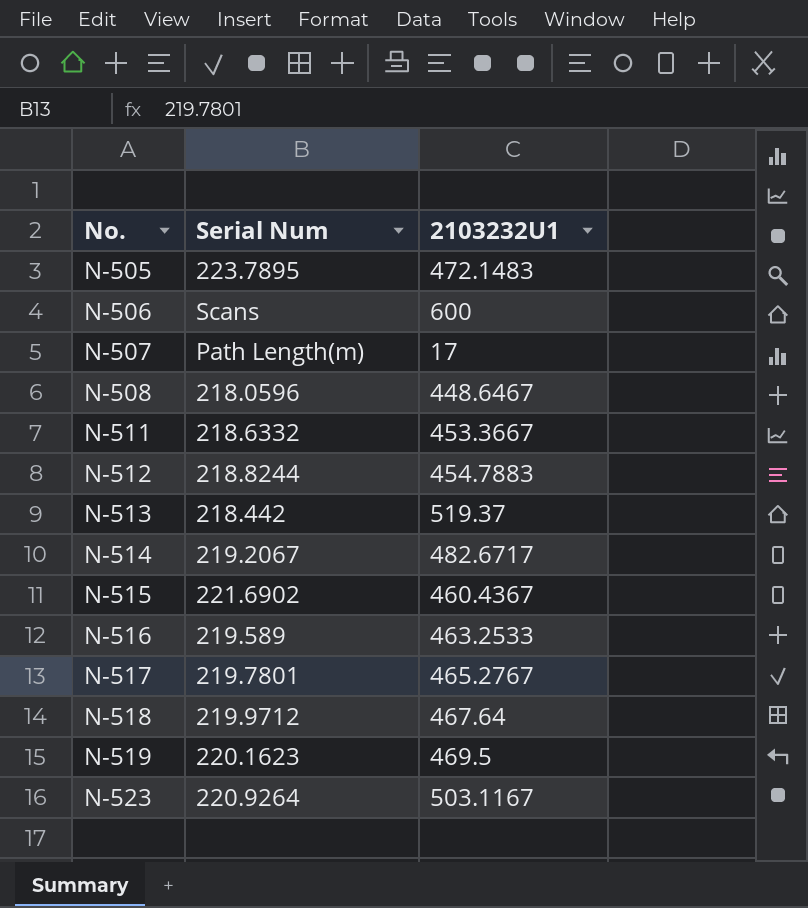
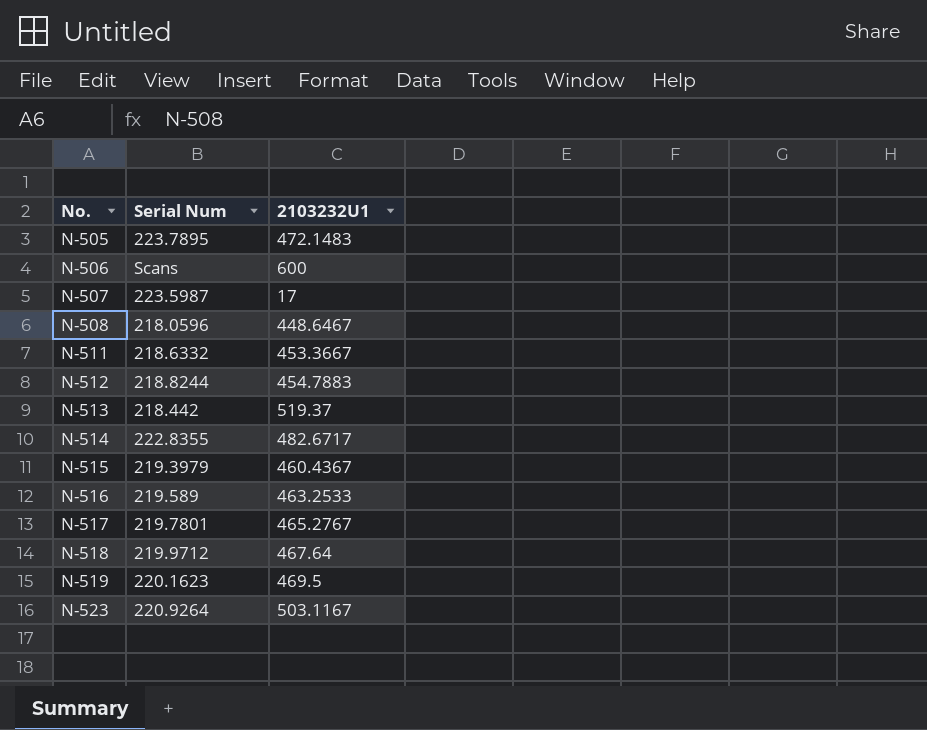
N-507 | Serial Num: Path Length(m) -> 223.5987
N-514 | Serial Num: 219.2067 -> 222.8355
N-515 | Serial Num: 221.6902 -> 219.3979

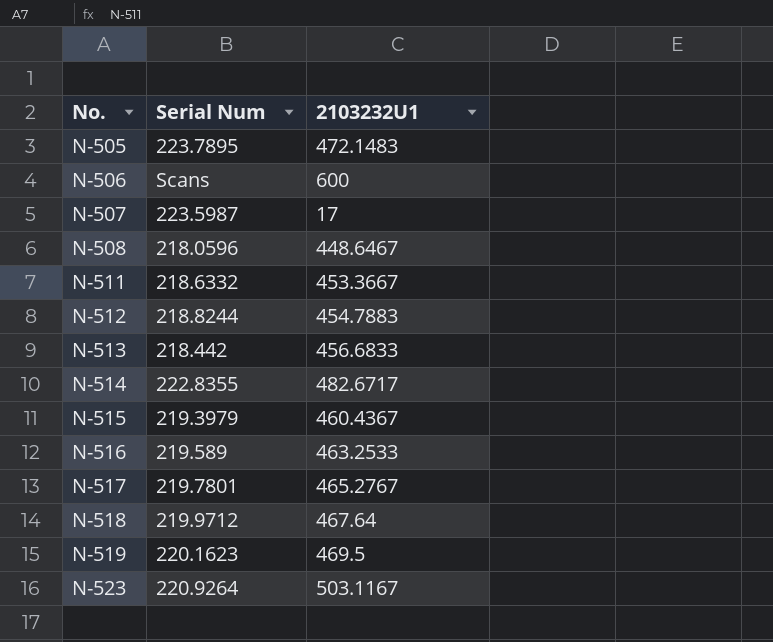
N-513 | 2103232U1: 519.37 -> 456.6833

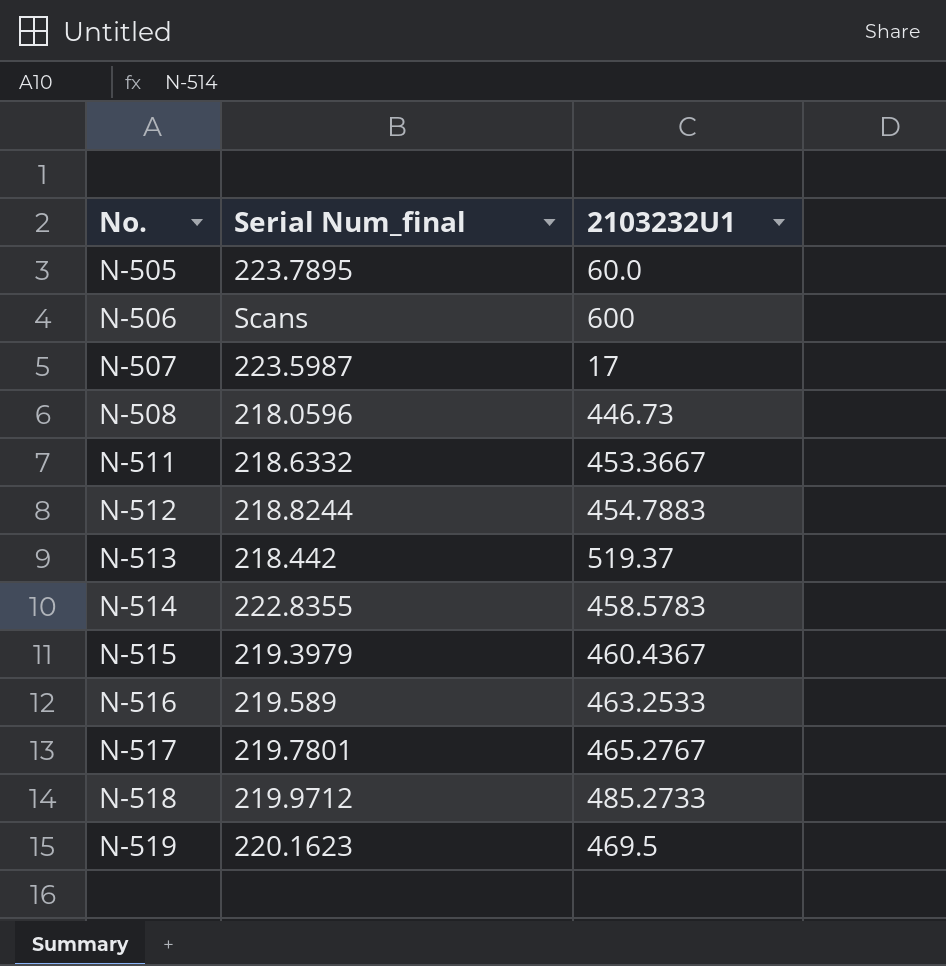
column name: Serial Num -> Serial Num_final
row N-523: 220.9264 | 503.1167 -> none
N-505 | 2103232U1: 472.1483 -> 60.0
N-508 | 2103232U1: 448.6467 -> 446.73
N-513 | 2103232U1: 456.6833 -> 519.37
N-514 | 2103232U1: 482.6717 -> 458.5783
N-518 | 2103232U1: 467.64 -> 485.2733

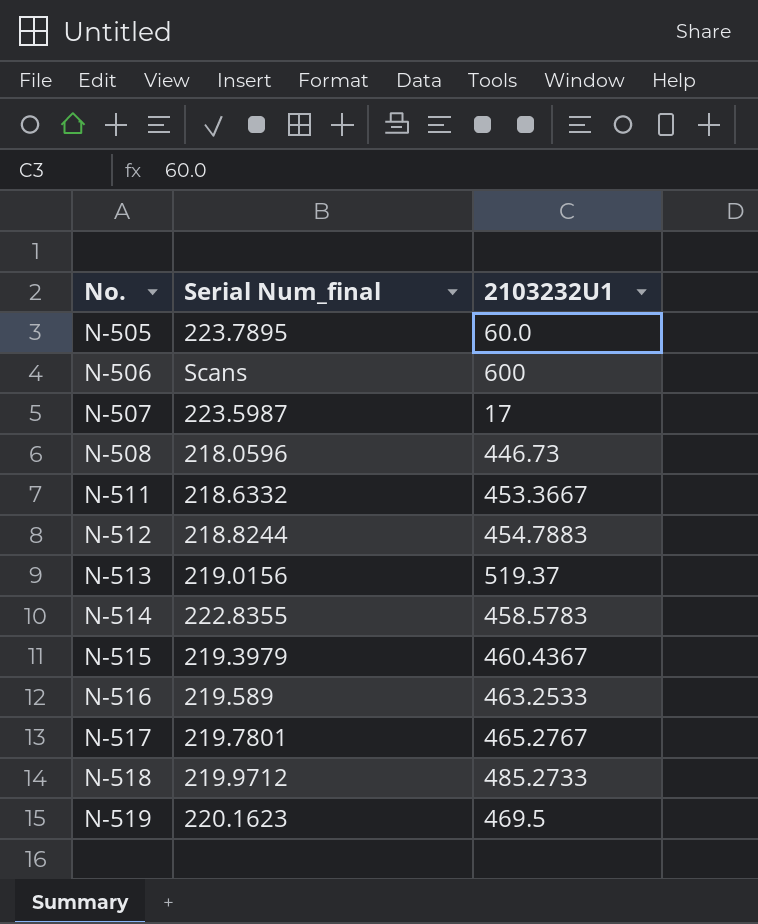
N-513 | Serial Num_final: 218.442 -> 219.0156

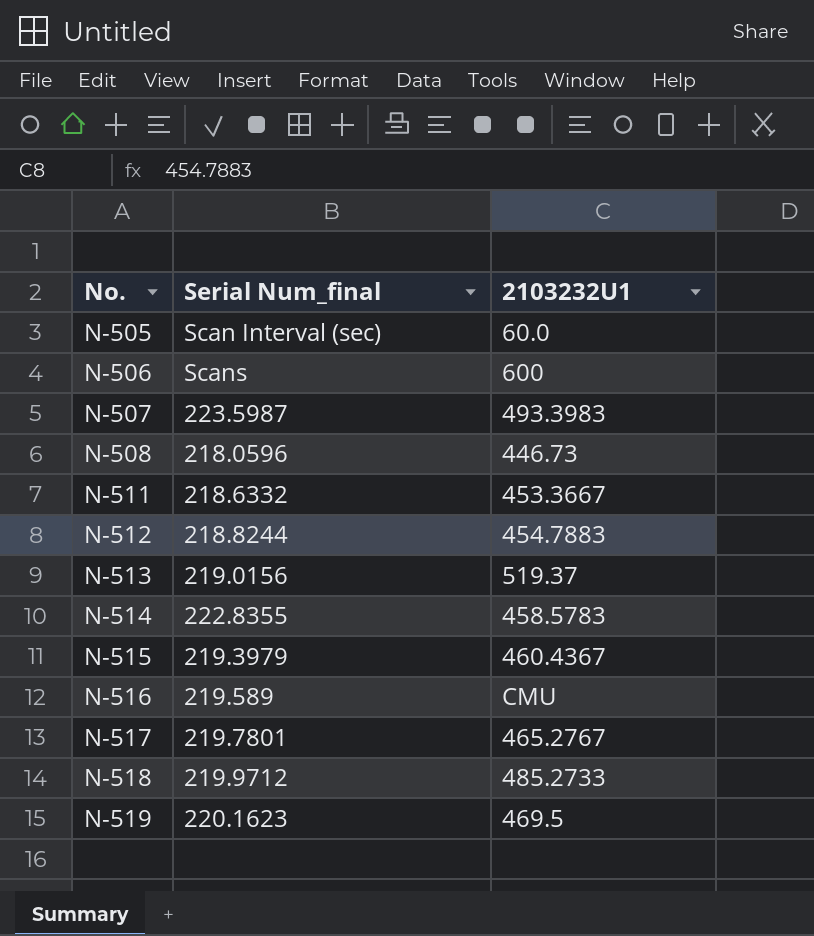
N-505 | Serial Num_final: 223.7895 -> Scan Interval (sec)
N-507 | 2103232U1: 17 -> 493.3983
N-516 | 2103232U1: 463.2533 -> CMU

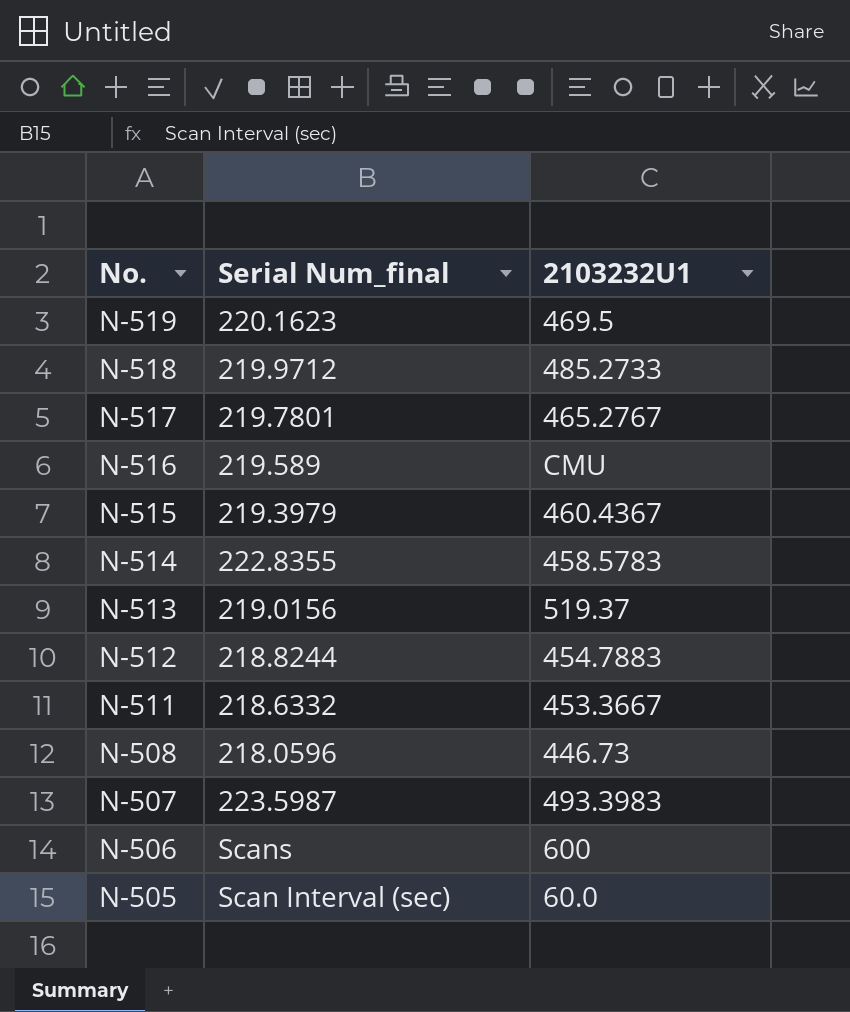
row order: No. ascending -> No. descending

